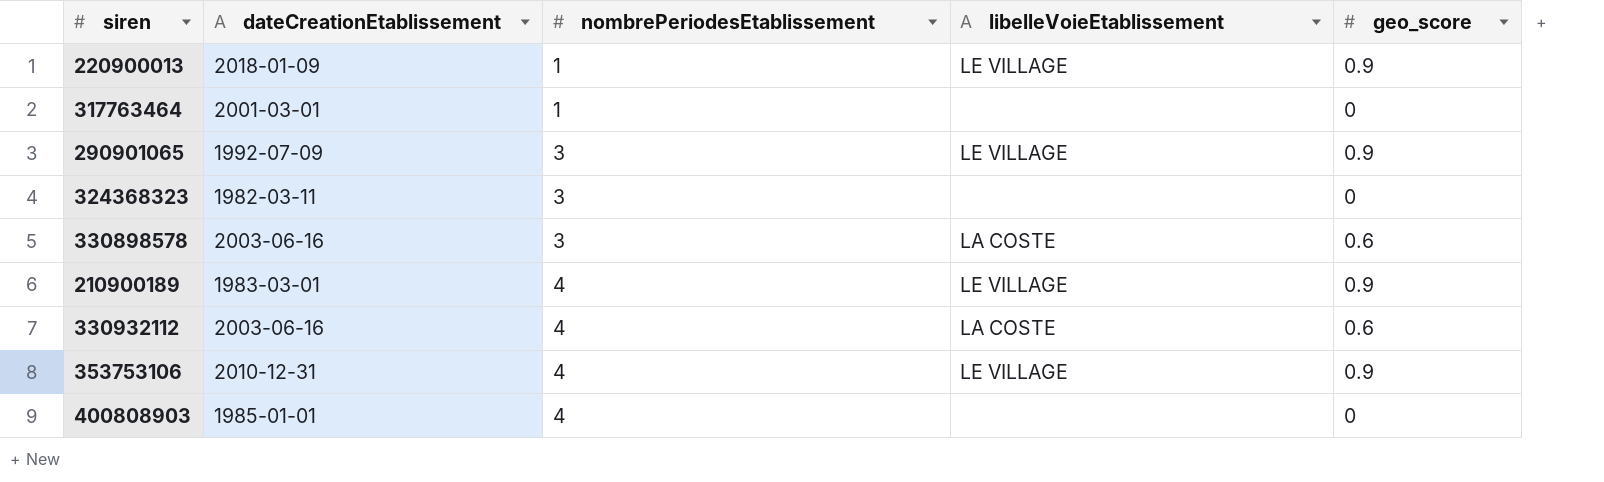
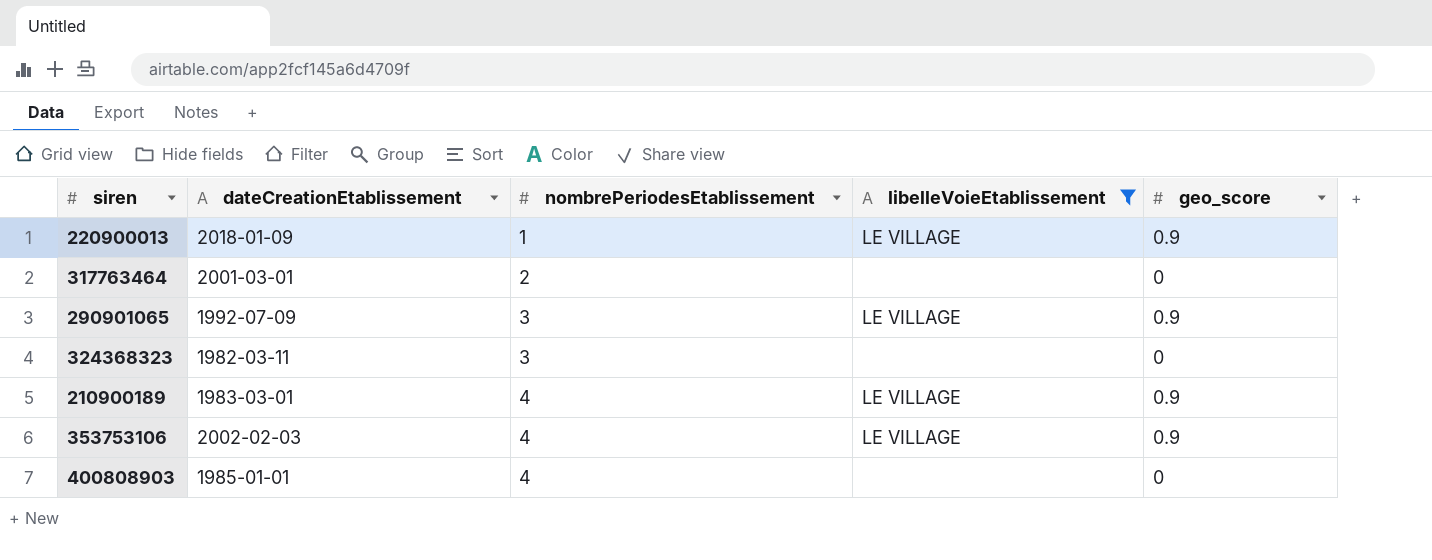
filter: none -> libelleVoieEtablissement != LA COSTE
317763464 | nombrePeriodesEtablissement: 1 -> 2
353753106 | dateCreationEtablissement: 2010-12-31 -> 2002-02-03

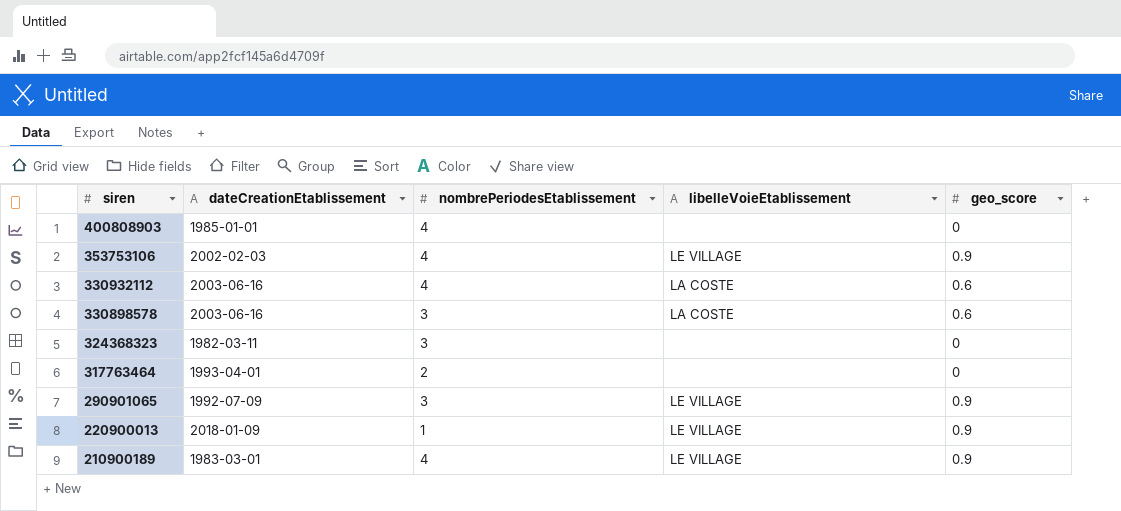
filter: libelleVoieEtablissement != LA COSTE -> none
row order: nombrePeriodesEtablissement ascending -> siren descending
317763464 | dateCreationEtablissement: 2001-03-01 -> 1993-04-01

